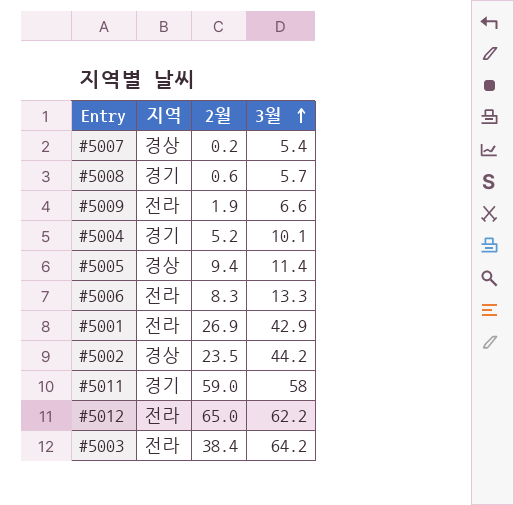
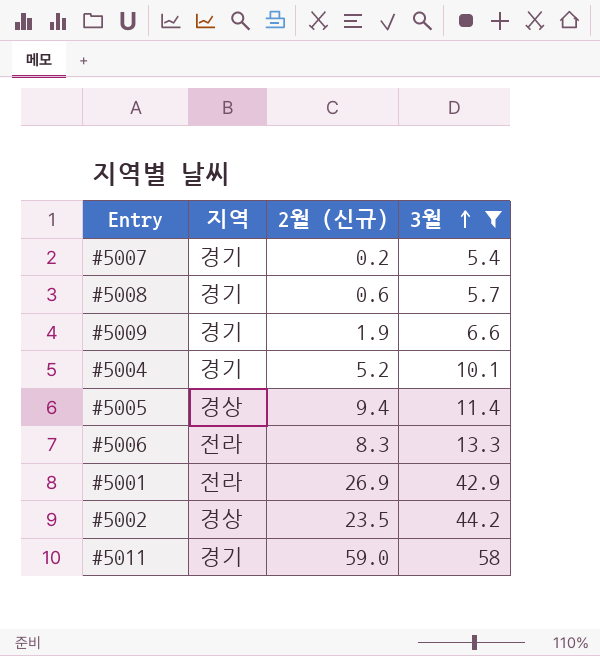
filter: none -> 3월 <= 58
column name: 2월 -> 2월 (신규)
#5007 | 지역: 경상 -> 경기
#5009 | 지역: 전라 -> 경기

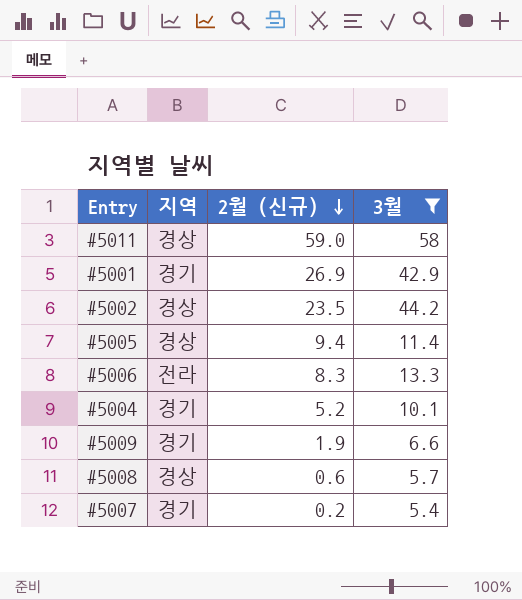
row order: 3월 ascending -> 2월 (신규) descending
#5011 | 지역: 경기 -> 경상
#5001 | 지역: 전라 -> 경기
#5008 | 지역: 경기 -> 경상

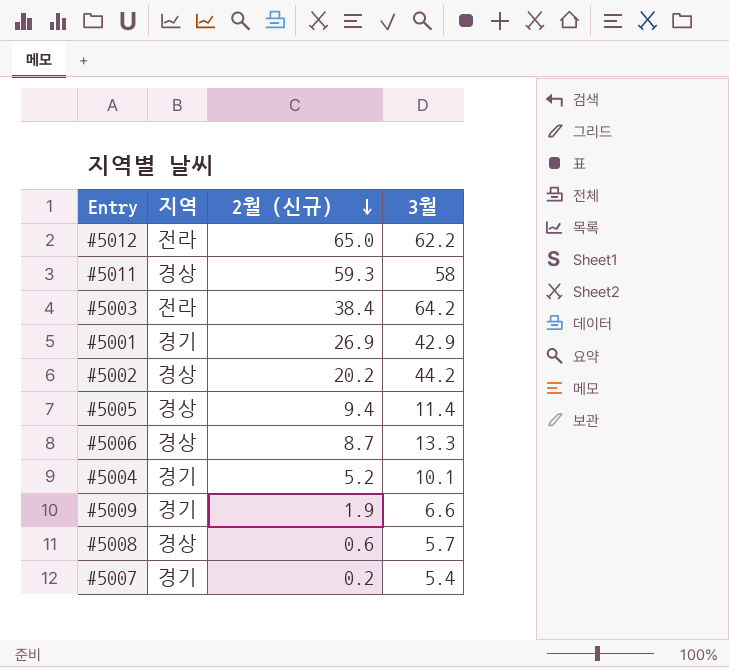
filter: 3월 <= 58 -> none
#5011 | 2월 (신규): 59.0 -> 59.3
#5002 | 2월 (신규): 23.5 -> 20.2
#5006 | 지역: 전라 -> 경상
#5006 | 2월 (신규): 8.3 -> 8.7

